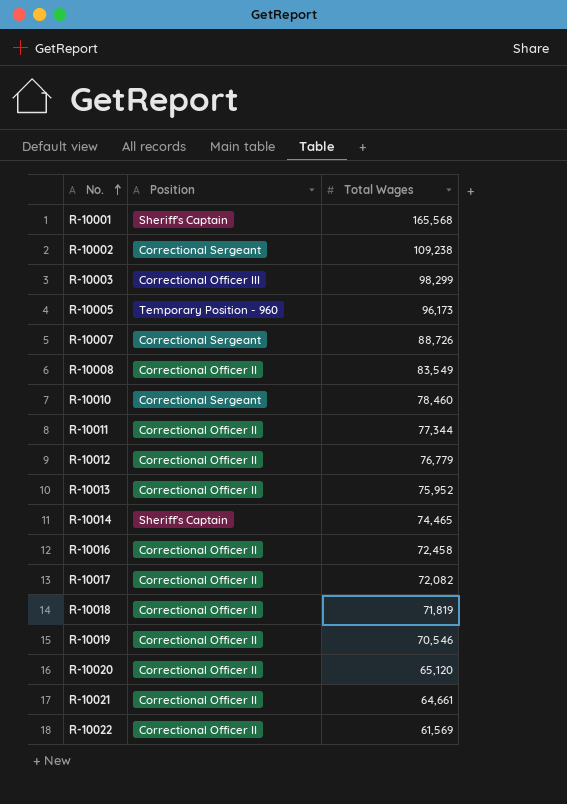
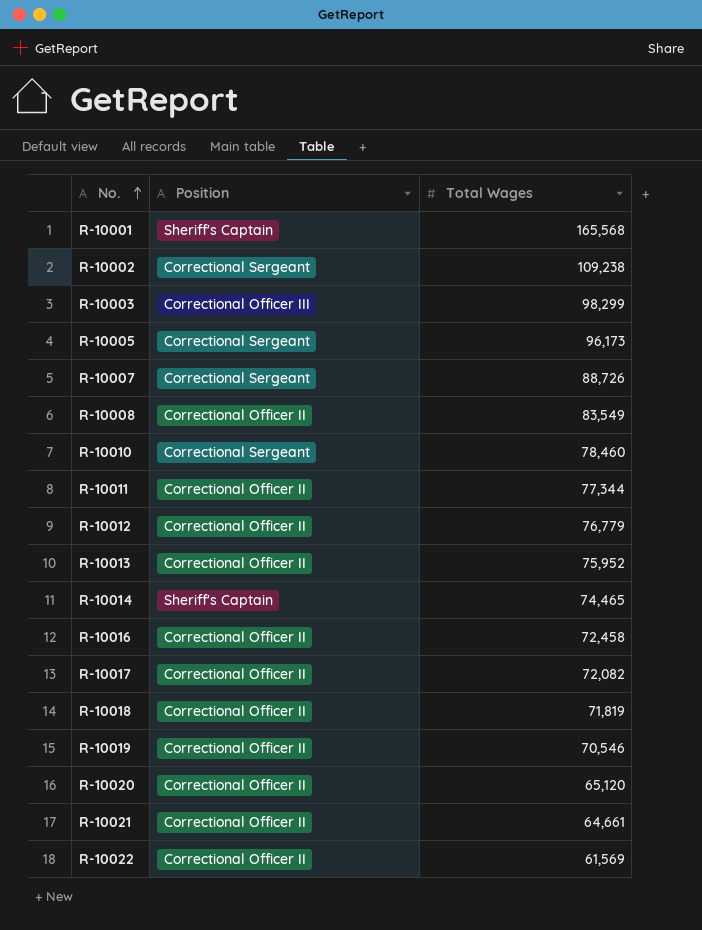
R-10005 | Position: Temporary Position - 960 -> Correctional Sergeant

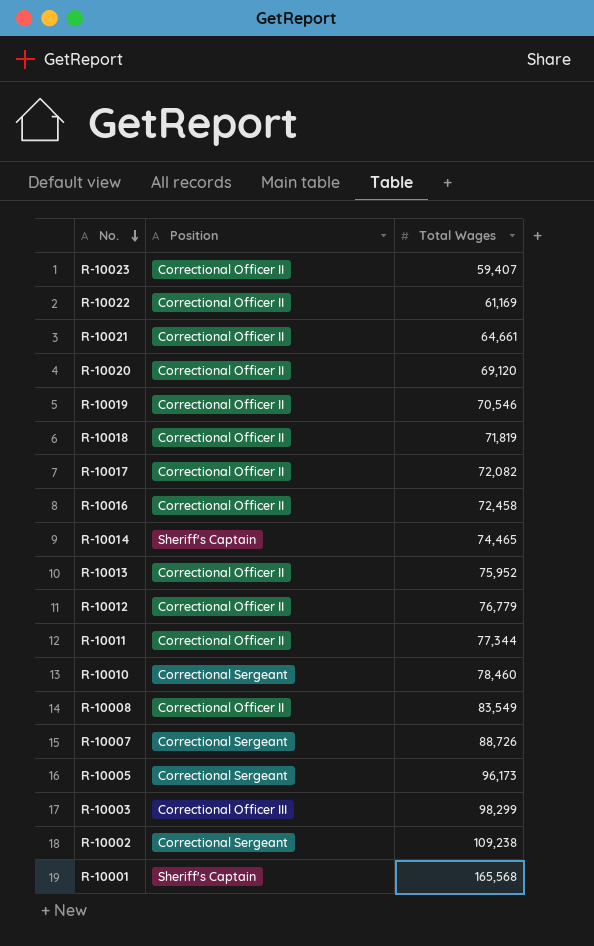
row order: No. ascending -> No. descending
row R-10023: none -> Correctional Officer II | 59,407
R-10022 | Total Wages: 61,569 -> 61,169
R-10020 | Total Wages: 65,120 -> 69,120

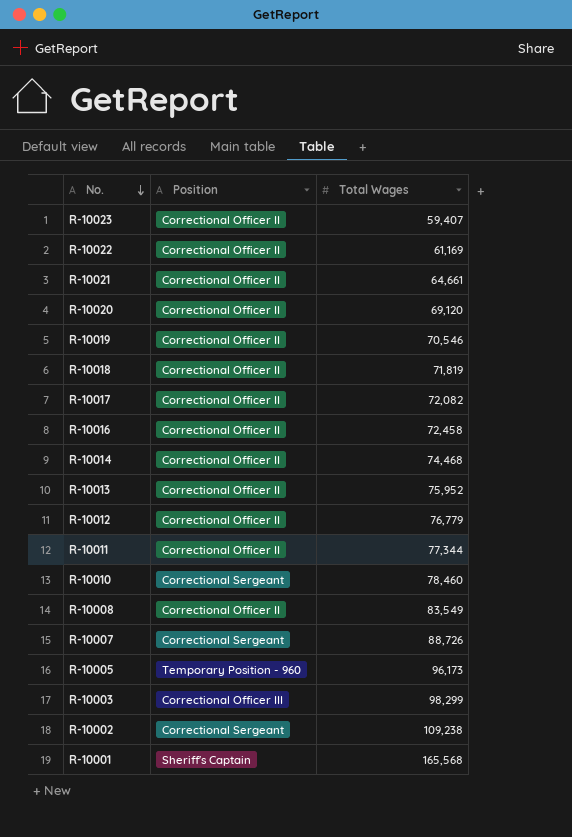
R-10014 | Position: Sheriff's Captain -> Correctional Officer II
R-10014 | Total Wages: 74,465 -> 74,468
R-10005 | Position: Correctional Sergeant -> Temporary Position - 960

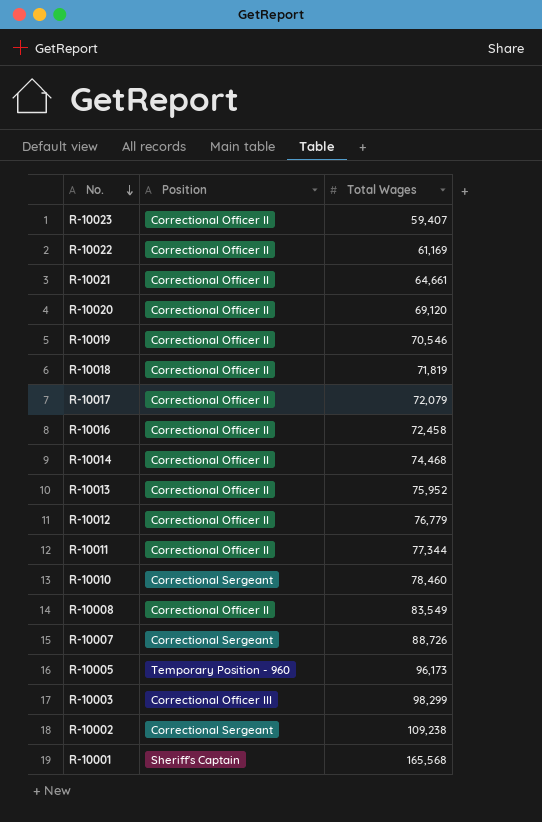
R-10017 | Total Wages: 72,082 -> 72,079

